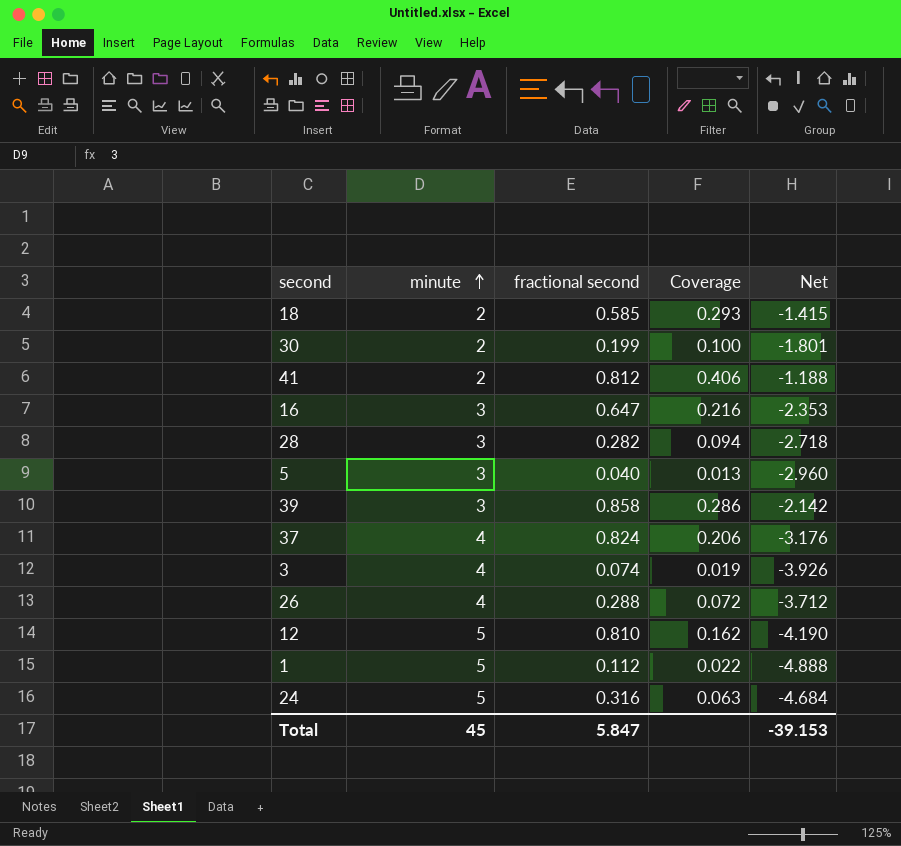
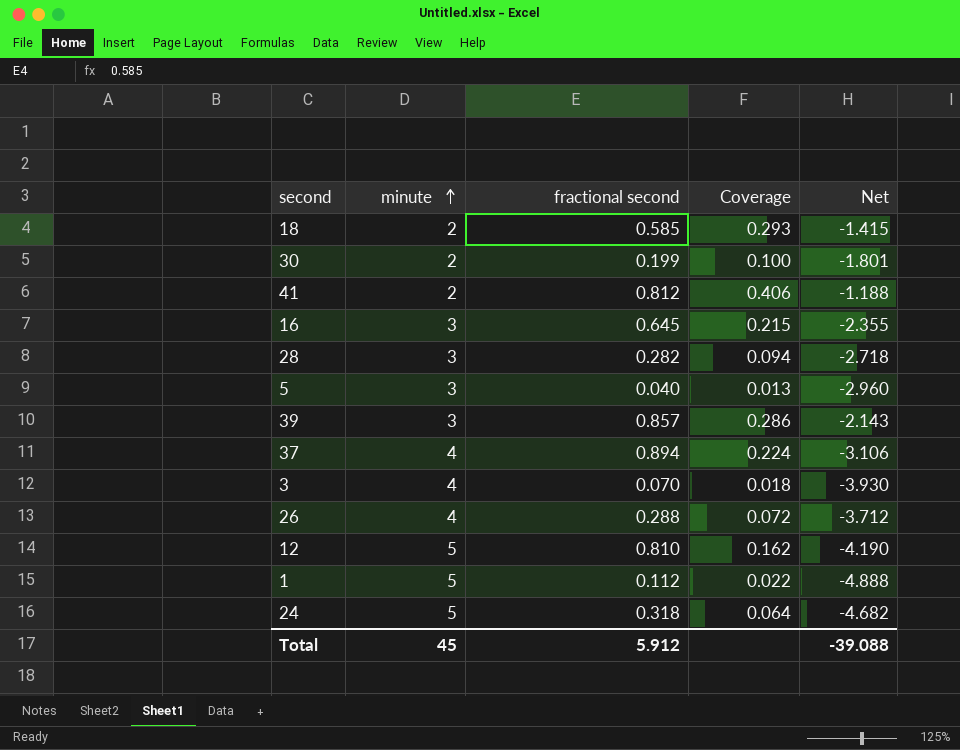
16 | fractional second: 0.647 -> 0.645
16 | Coverage: 0.216 -> 0.215
16 | Net: -2.353 -> -2.355
39 | fractional second: 0.858 -> 0.857
39 | Net: -2.142 -> -2.143
37 | fractional second: 0.824 -> 0.894
37 | Coverage: 0.206 -> 0.224
37 | Net: -3.176 -> -3.106
3 | fractional second: 0.074 -> 0.070
3 | Coverage: 0.019 -> 0.018
3 | Net: -3.926 -> -3.930
24 | fractional second: 0.316 -> 0.318
24 | Coverage: 0.063 -> 0.064
24 | Net: -4.684 -> -4.682
Total | fractional second: 5.847 -> 5.912
Total | Net: -39.153 -> -39.088

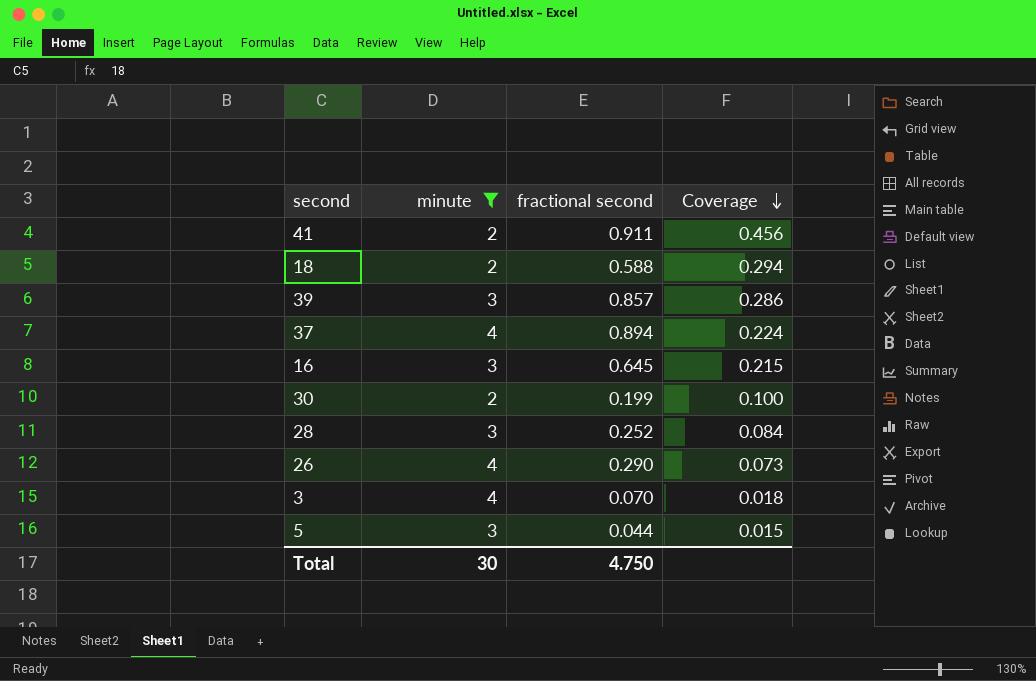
filter: none -> minute != 5
row order: minute ascending -> Coverage descending
column Net | formula: [fractional second] - [minute] -> none
41 | fractional second: 0.812 -> 0.911
41 | Coverage: 0.406 -> 0.456
18 | fractional second: 0.585 -> 0.588
18 | Coverage: 0.293 -> 0.294
28 | fractional second: 0.282 -> 0.252
28 | Coverage: 0.094 -> 0.084
26 | fractional second: 0.288 -> 0.290
26 | Coverage: 0.072 -> 0.073
5 | fractional second: 0.040 -> 0.044
5 | Coverage: 0.013 -> 0.015
Total | minute: 45 -> 30
Total | fractional second: 5.912 -> 4.750

